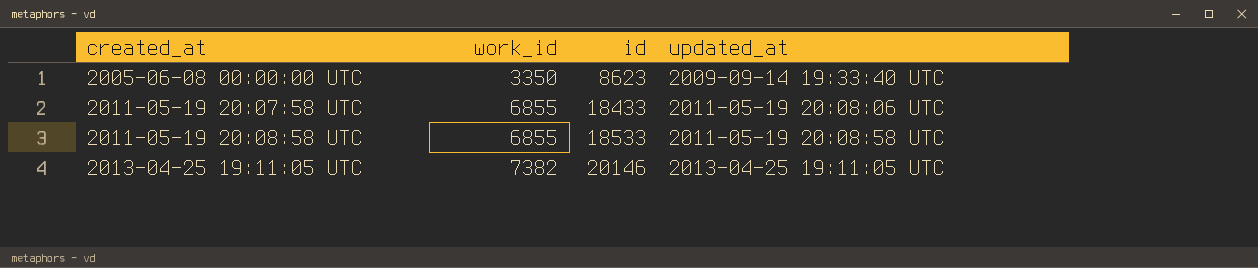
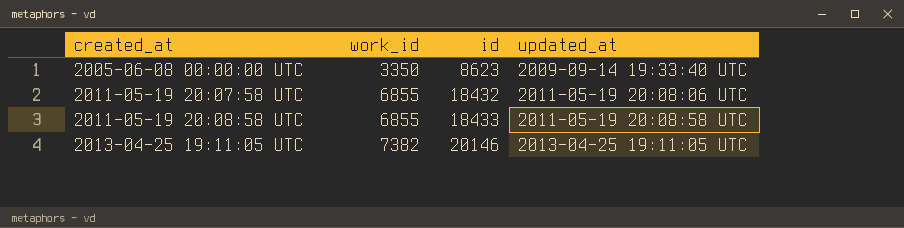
2011-05-19 20:07:58 UTC | id: 18433 -> 18432
2011-05-19 20:08:58 UTC | id: 18533 -> 18433

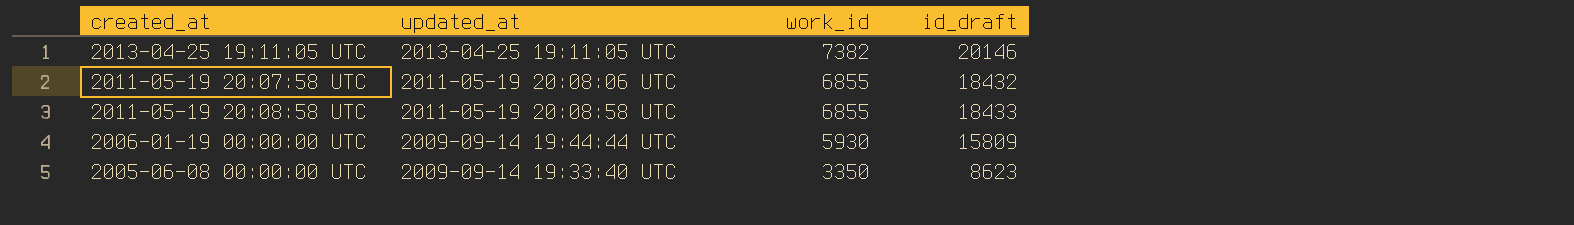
row order: created_at ascending -> work_id descending
column updated_at | position: 4 -> 2
column name: id -> id_draft
row 2006-01-19 00:00:00 UTC: none -> 2009-09-14 19:44:44 UTC | 5930 | 15809

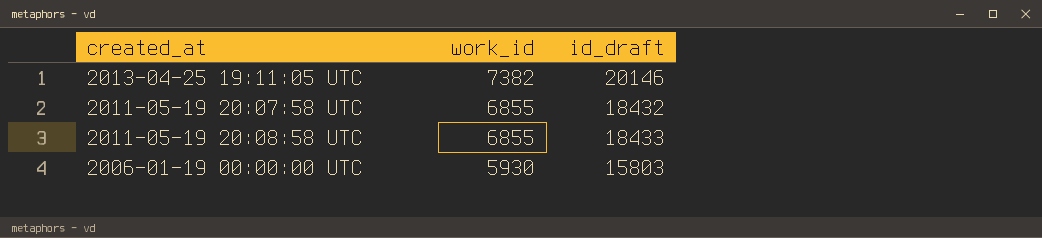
column updated_at | position: 2 -> none
row 2005-06-08 00:00:00 UTC: 2009-09-14 19:33:40 UTC | 3350 | 8623 -> none
2006-01-19 00:00:00 UTC | id_draft: 15809 -> 15803

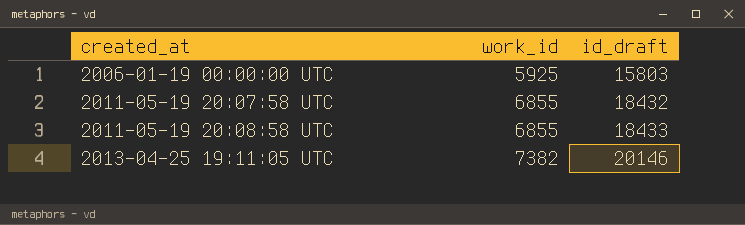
row order: work_id descending -> created_at ascending
2006-01-19 00:00:00 UTC | work_id: 5930 -> 5925

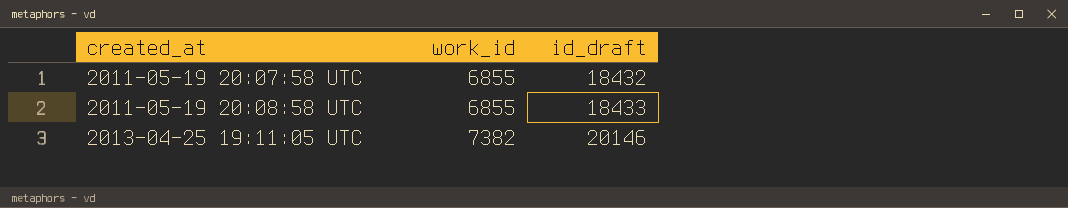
row 2006-01-19 00:00:00 UTC: 5925 | 15803 -> none

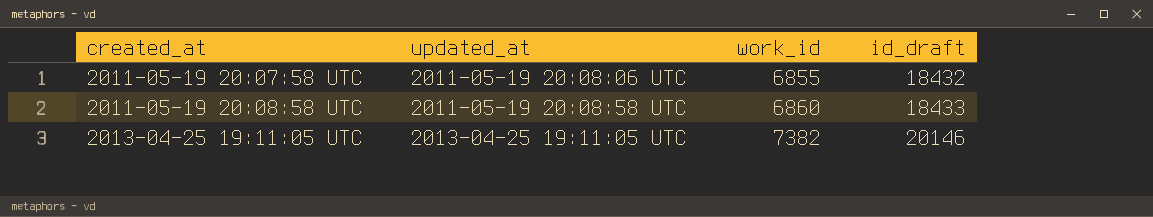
column updated_at | position: none -> 2
2011-05-19 20:08:58 UTC | work_id: 6855 -> 6860

